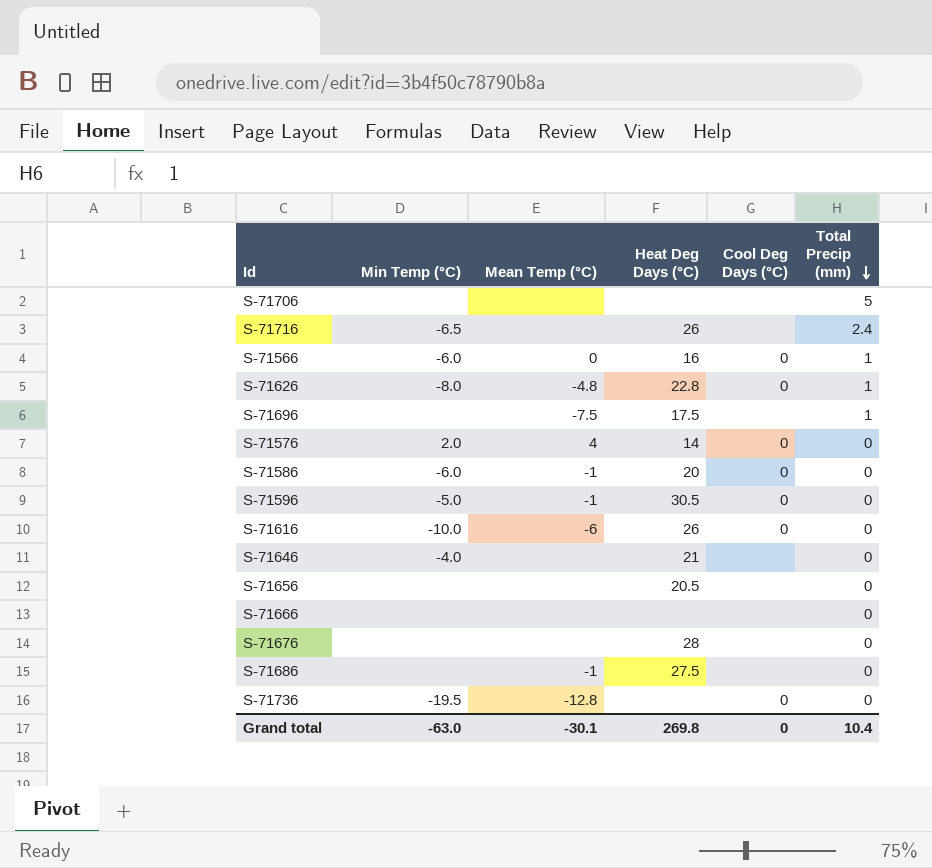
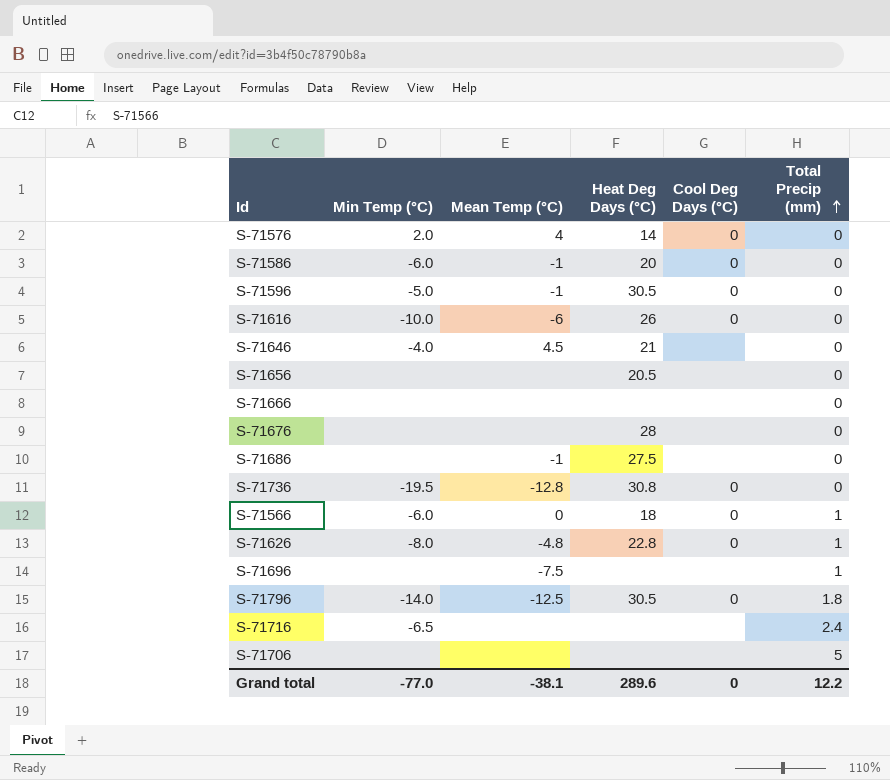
row order: Total Precip (mm) descending -> Total Precip (mm) ascending
S-71646 | Mean Temp (°C): none -> 4.5
S-71736 | Heat Deg Days (°C): none -> 30.8
S-71566 | Heat Deg Days (°C): 16 -> 18
S-71696 | Heat Deg Days (°C): 17.5 -> none
row S-71796: none -> -14.0 | -12.5 | 30.5 | 0 | 1.8
S-71716 | Heat Deg Days (°C): 26 -> none
Grand total | Min Temp (°C): -63.0 -> -77.0
Grand total | Mean Temp (°C): -30.1 -> -38.1
Grand total | Heat Deg Days (°C): 269.8 -> 289.6
Grand total | Total Precip (mm): 10.4 -> 12.2

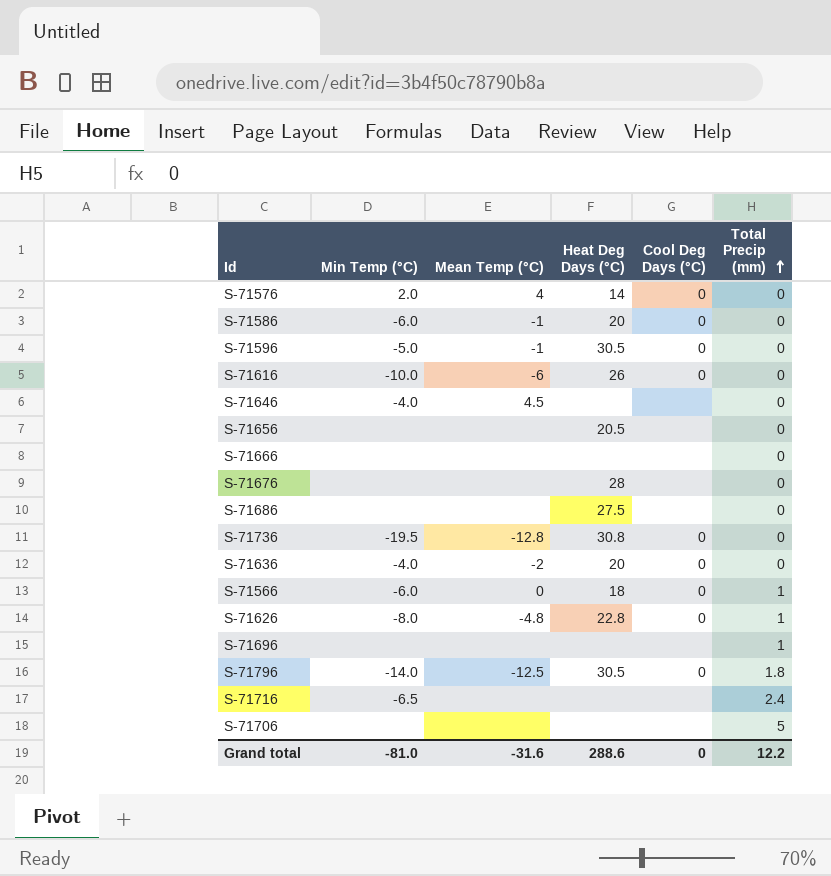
S-71646 | Heat Deg Days (°C): 21 -> none
S-71686 | Mean Temp (°C): -1 -> none
row S-71636: none -> -4.0 | -2 | 20 | 0 | 0
S-71696 | Mean Temp (°C): -7.5 -> none
Grand total | Min Temp (°C): -77.0 -> -81.0
Grand total | Mean Temp (°C): -38.1 -> -31.6
Grand total | Heat Deg Days (°C): 289.6 -> 288.6

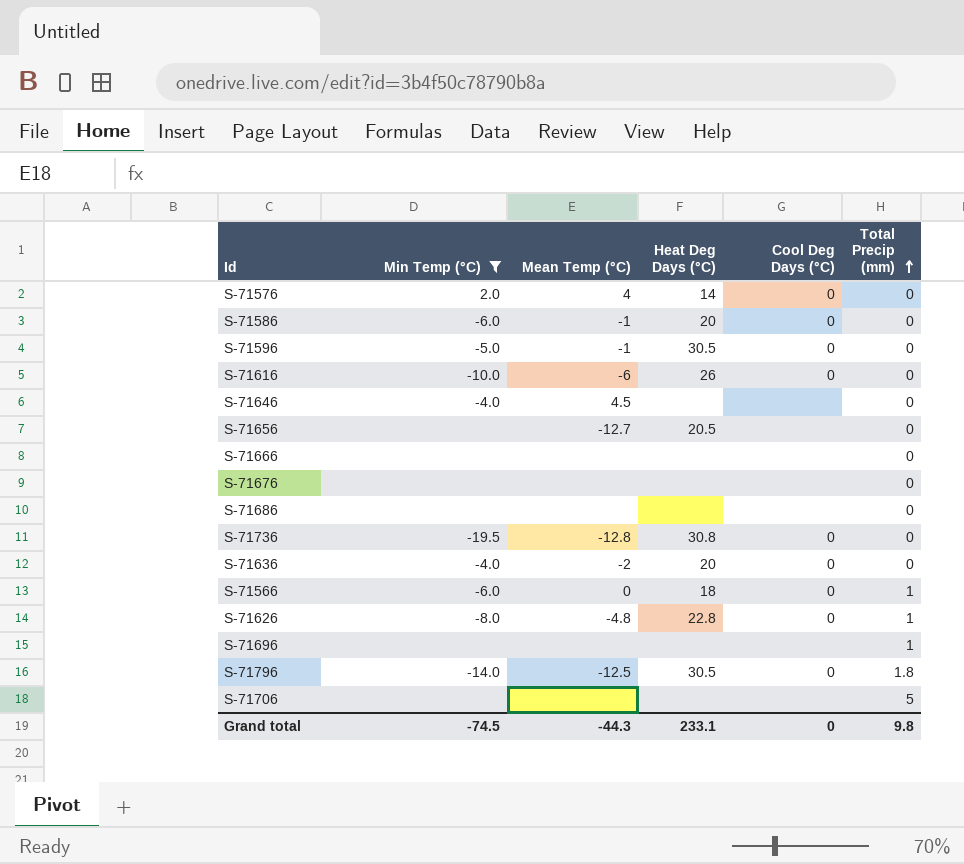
filter: none -> Min Temp (°C) != -6.5
S-71656 | Mean Temp (°C): none -> -12.7
S-71676 | Heat Deg Days (°C): 28 -> none
S-71686 | Heat Deg Days (°C): 27.5 -> none
Grand total | Min Temp (°C): -81.0 -> -74.5
Grand total | Mean Temp (°C): -31.6 -> -44.3
Grand total | Heat Deg Days (°C): 288.6 -> 233.1
Grand total | Total Precip (mm): 12.2 -> 9.8

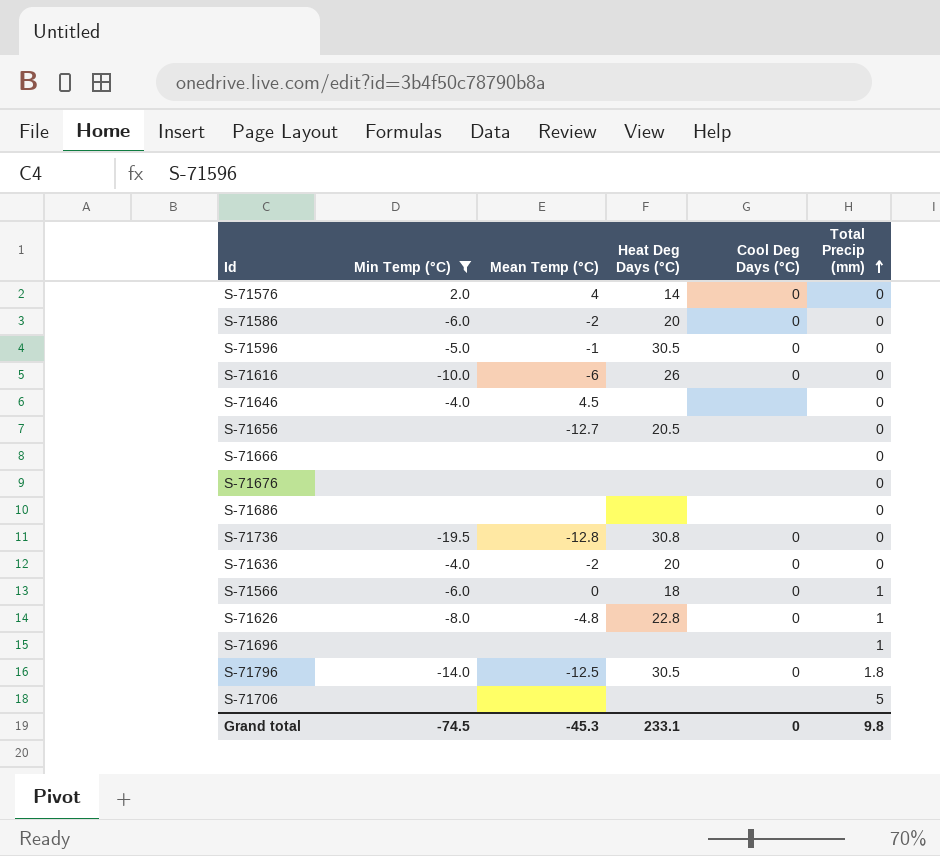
S-71586 | Mean Temp (°C): -1 -> -2
Grand total | Mean Temp (°C): -44.3 -> -45.3

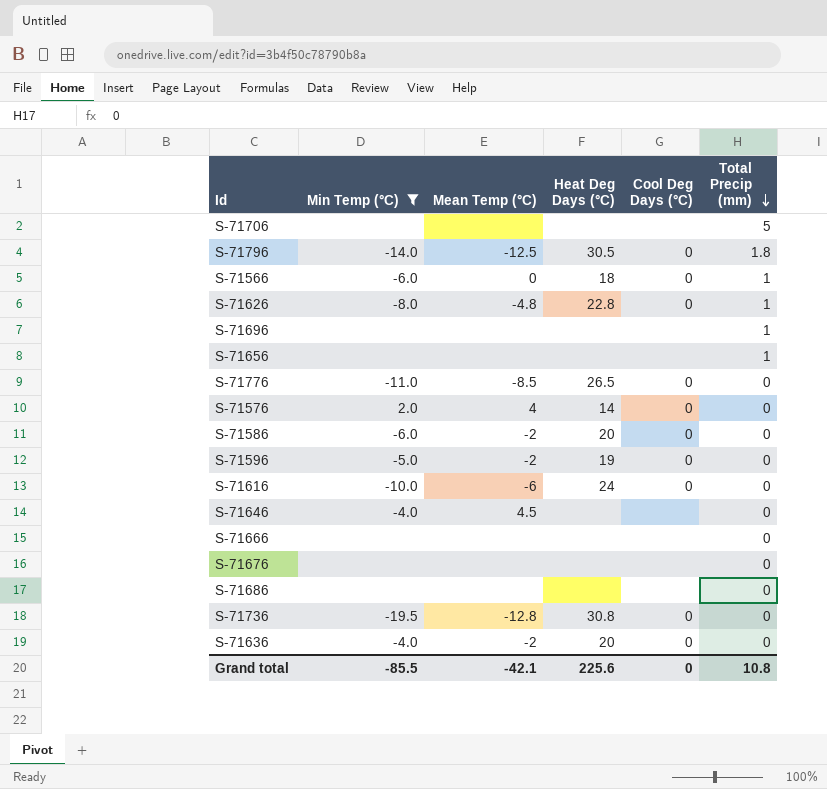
row order: Total Precip (mm) ascending -> Total Precip (mm) descending
S-71656 | Mean Temp (°C): -12.7 -> none
S-71656 | Heat Deg Days (°C): 20.5 -> none
S-71656 | Total Precip (mm): 0 -> 1
row S-71776: none -> -11.0 | -8.5 | 26.5 | 0 | 0
S-71596 | Mean Temp (°C): -1 -> -2
S-71596 | Heat Deg Days (°C): 30.5 -> 19
S-71616 | Heat Deg Days (°C): 26 -> 24
Grand total | Min Temp (°C): -74.5 -> -85.5
Grand total | Mean Temp (°C): -45.3 -> -42.1
Grand total | Heat Deg Days (°C): 233.1 -> 225.6
Grand total | Total Precip (mm): 9.8 -> 10.8

